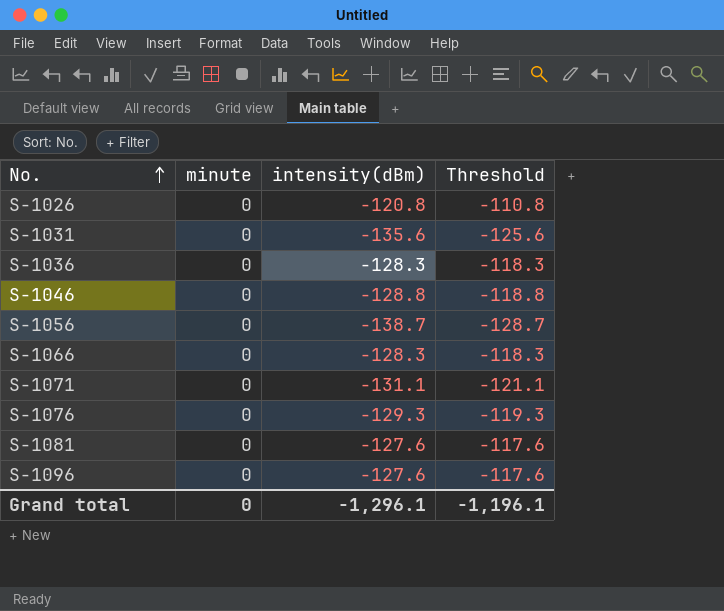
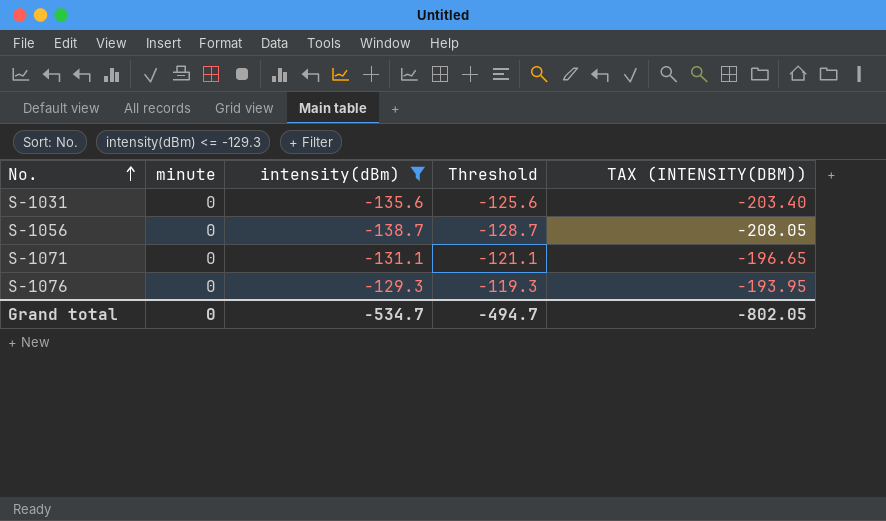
filter: none -> intensity(dBm) <= -129.3
column TAX (INTENSITY(DBM)) | formula: none -> [intensity(dBm)] * 1.5
Grand total | intensity(dBm): -1,296.1 -> -534.7
Grand total | Threshold: -1,196.1 -> -494.7

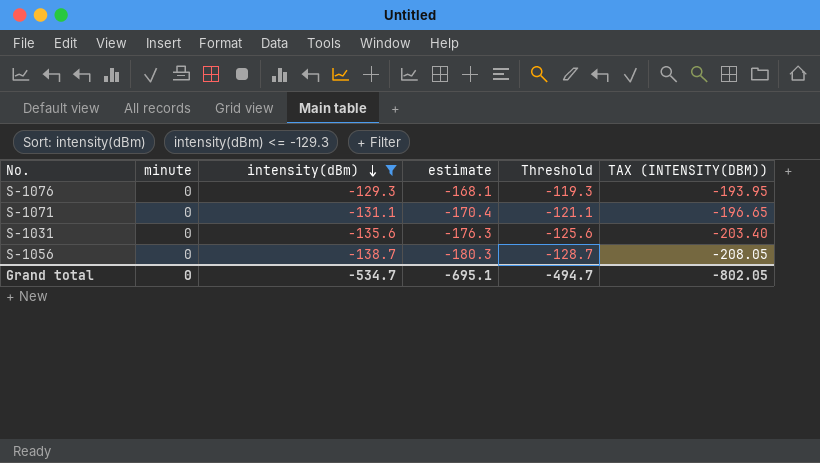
row order: No. ascending -> intensity(dBm) descending
column estimate | formula: none -> [intensity(dBm)] * 1.3

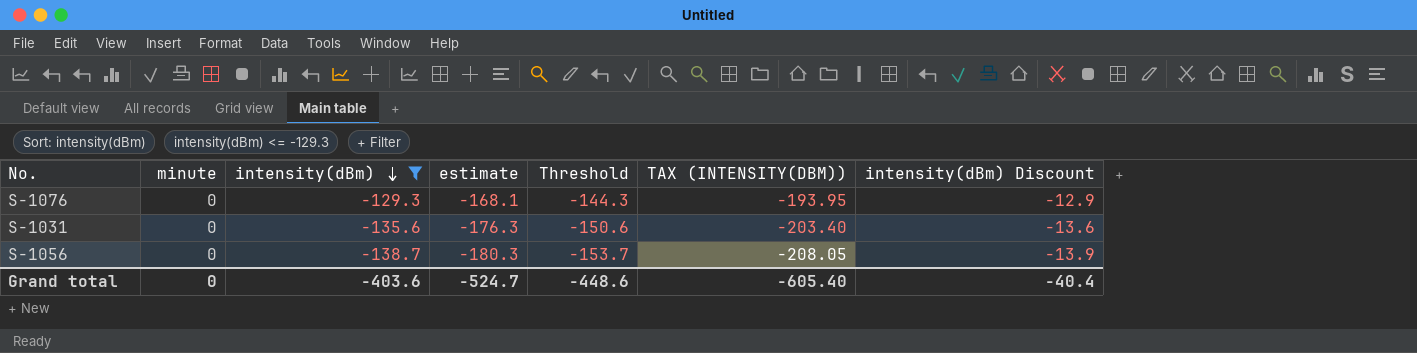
column Threshold | formula: [intensity(dBm)] + 10 -> [intensity(dBm)] - 15
column intensity(dBm) Discount | formula: none -> [intensity(dBm)] * 0.1
row S-1071: 0 | -131.1 | -170.4 | -121.1 | -196.65 -> none
Grand total | intensity(dBm): -534.7 -> -403.6
Grand total | estimate: -695.1 -> -524.7
Grand total | Threshold: -494.7 -> -448.6
Grand total | TAX (INTENSITY(DBM)): -802.05 -> -605.40

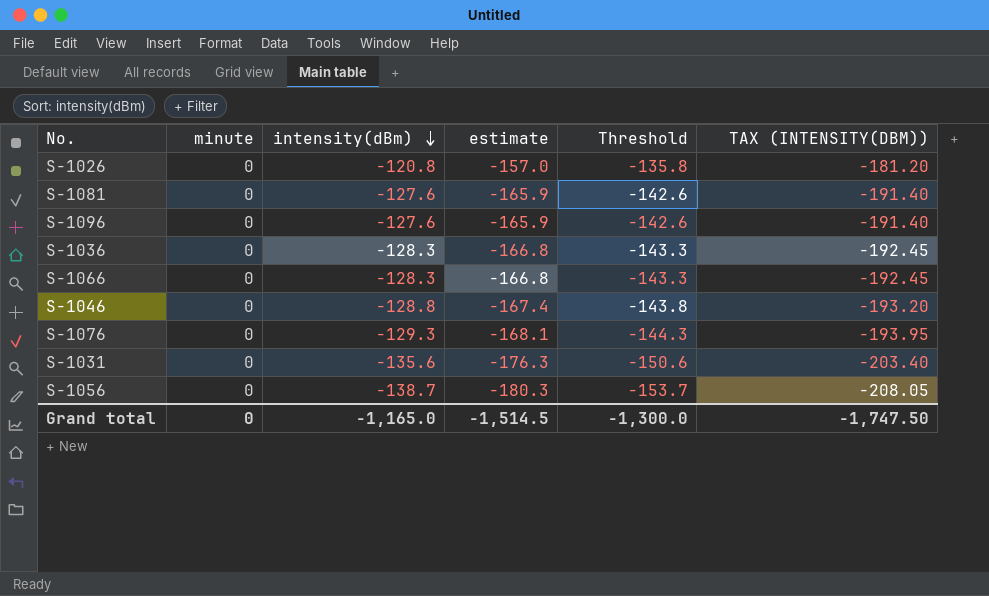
filter: intensity(dBm) <= -129.3 -> none
column intensity(dBm) Discount | formula: [intensity(dBm)] * 0.1 -> none
Grand total | intensity(dBm): -403.6 -> -1,165.0
Grand total | estimate: -524.7 -> -1,514.5
Grand total | Threshold: -448.6 -> -1,300.0
Grand total | TAX (INTENSITY(DBM)): -605.40 -> -1,747.50

